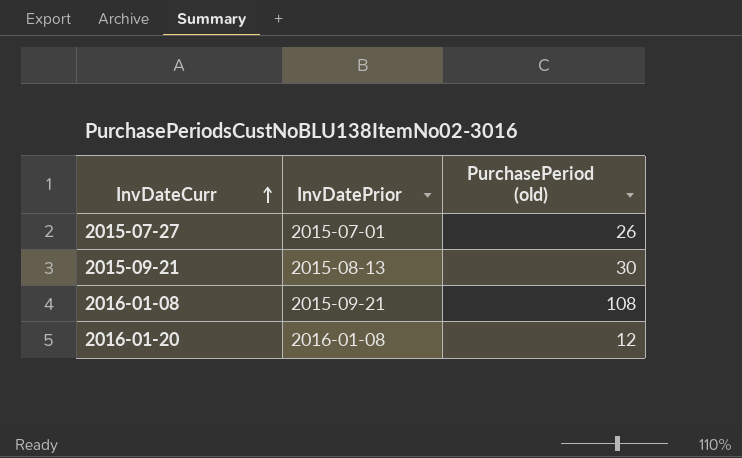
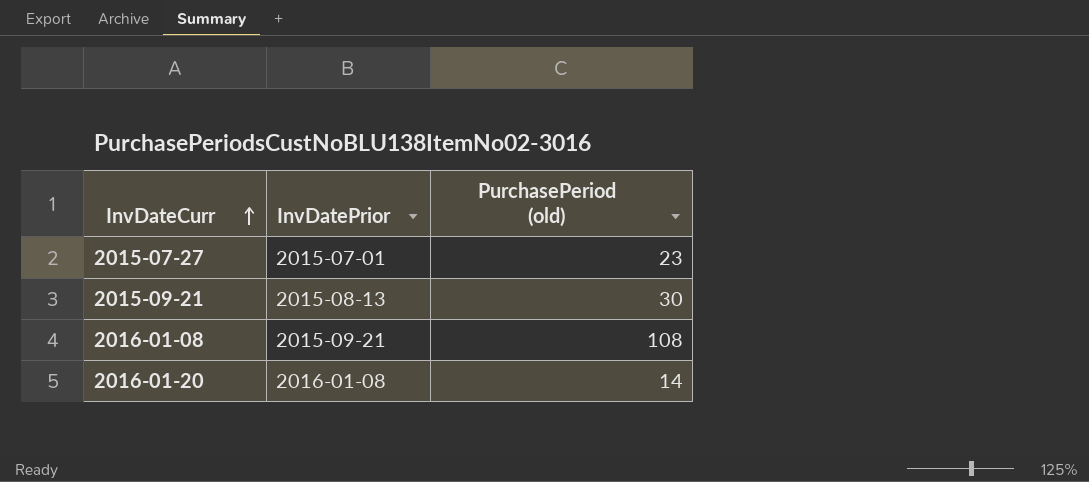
2015-07-27 | PurchasePeriod (old): 26 -> 23
2016-01-20 | PurchasePeriod (old): 12 -> 14

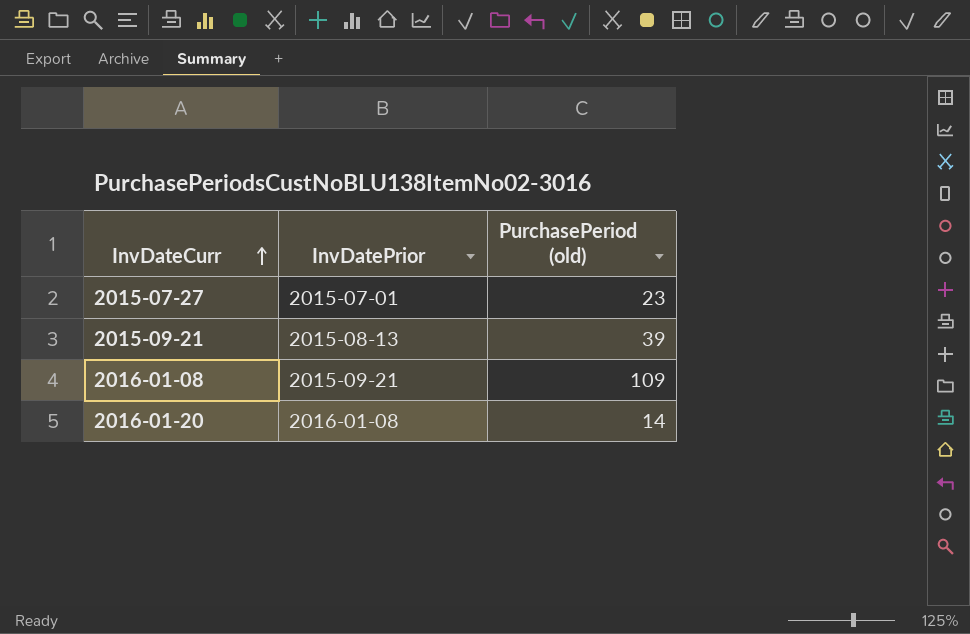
2015-09-21 | PurchasePeriod (old): 30 -> 39
2016-01-08 | PurchasePeriod (old): 108 -> 109

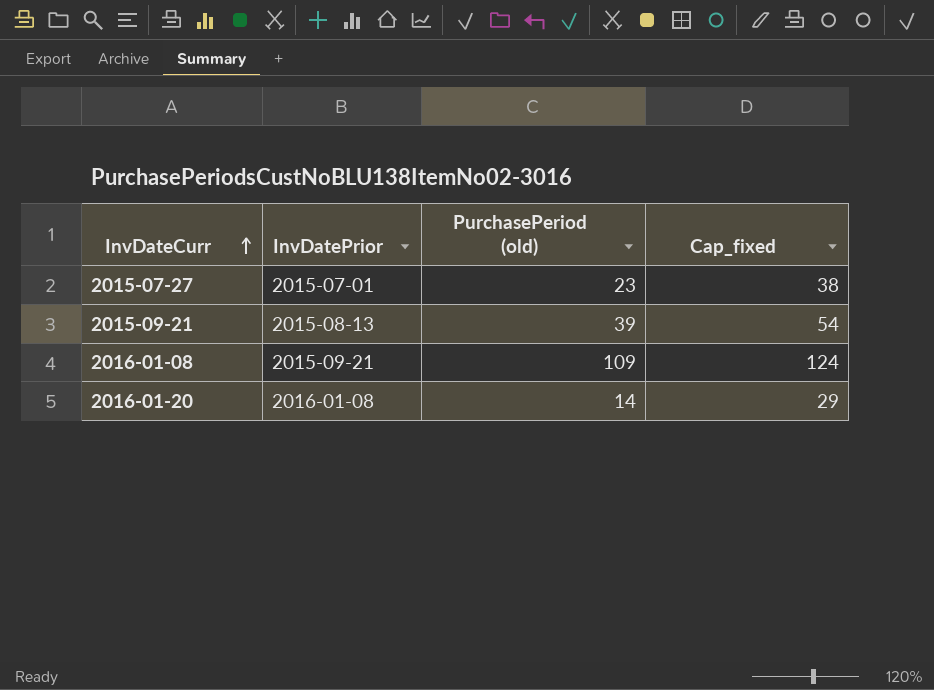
column Cap_fixed | formula: none -> [PurchasePeriod (old)] + 15

